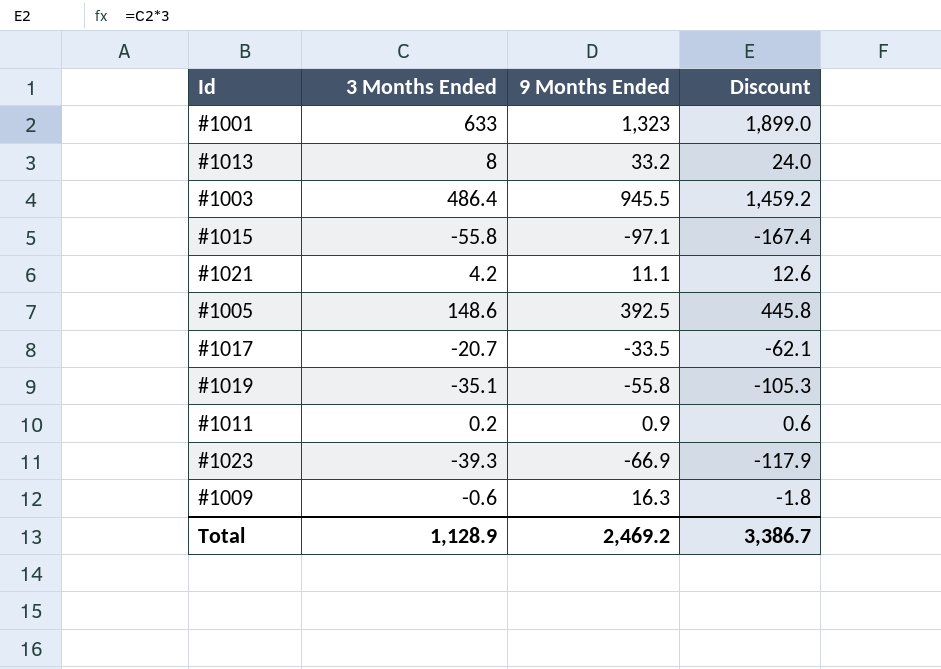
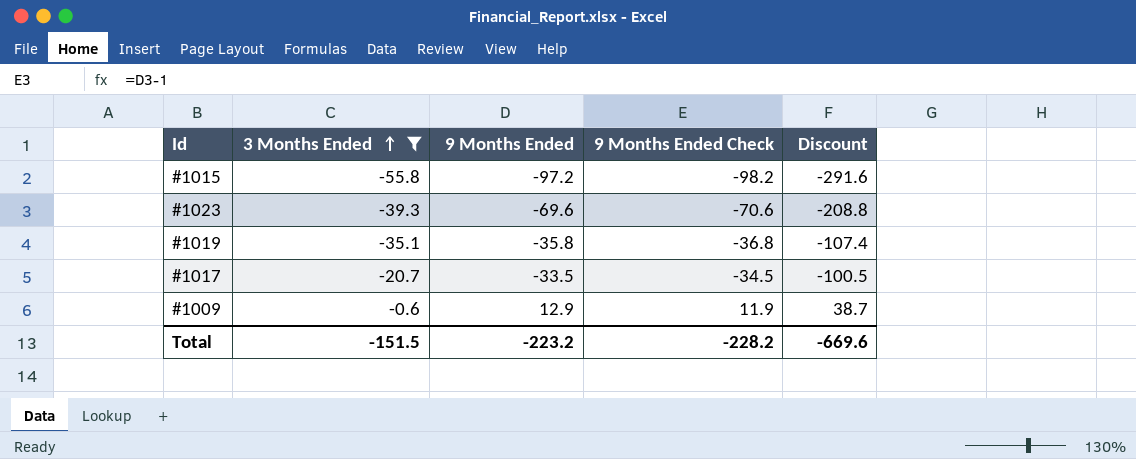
filter: none -> 3 Months Ended <= -0.6
row order: none -> 3 Months Ended ascending
column 9 Months Ended Check | formula: none -> [9 Months Ended] - 1
column Discount | formula: [3 Months Ended] * 3 -> [9 Months Ended] * 3
#1015 | 9 Months Ended: -97.1 -> -97.2
#1023 | 9 Months Ended: -66.9 -> -69.6
#1019 | 9 Months Ended: -55.8 -> -35.8
#1009 | 9 Months Ended: 16.3 -> 12.9
Total | 3 Months Ended: 1,128.9 -> -151.5
Total | 9 Months Ended: 2,469.2 -> -223.2
Total | Discount: 3,386.7 -> -669.6

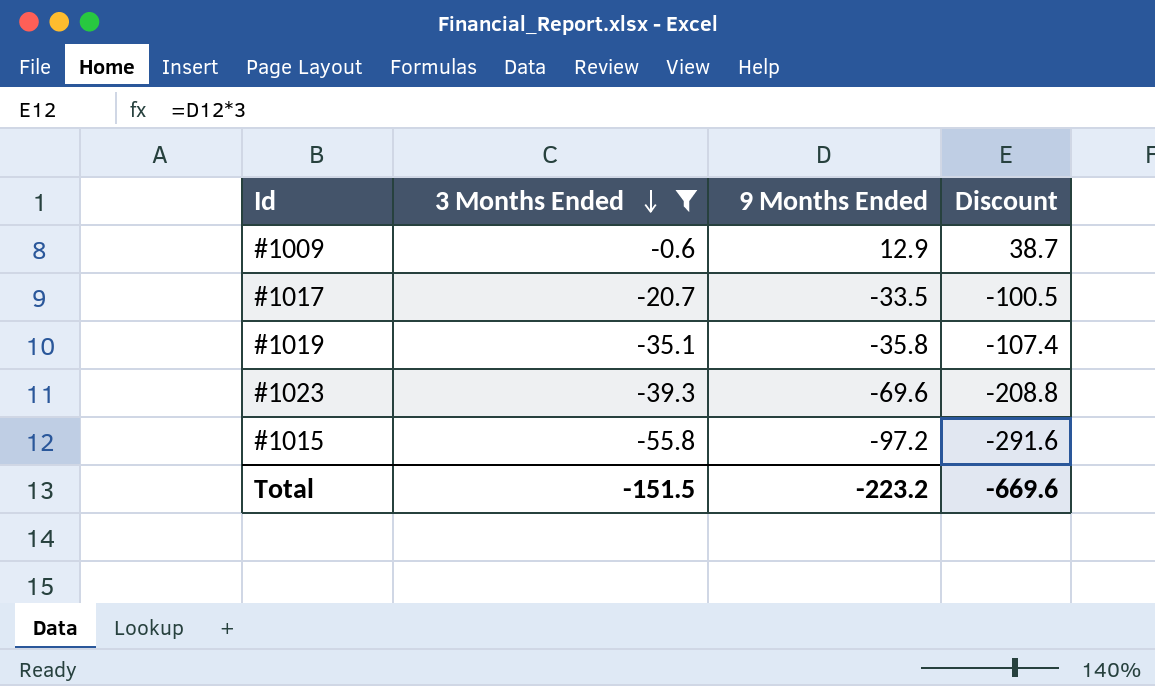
row order: 3 Months Ended ascending -> 3 Months Ended descending
column 9 Months Ended Check | formula: [9 Months Ended] - 1 -> none

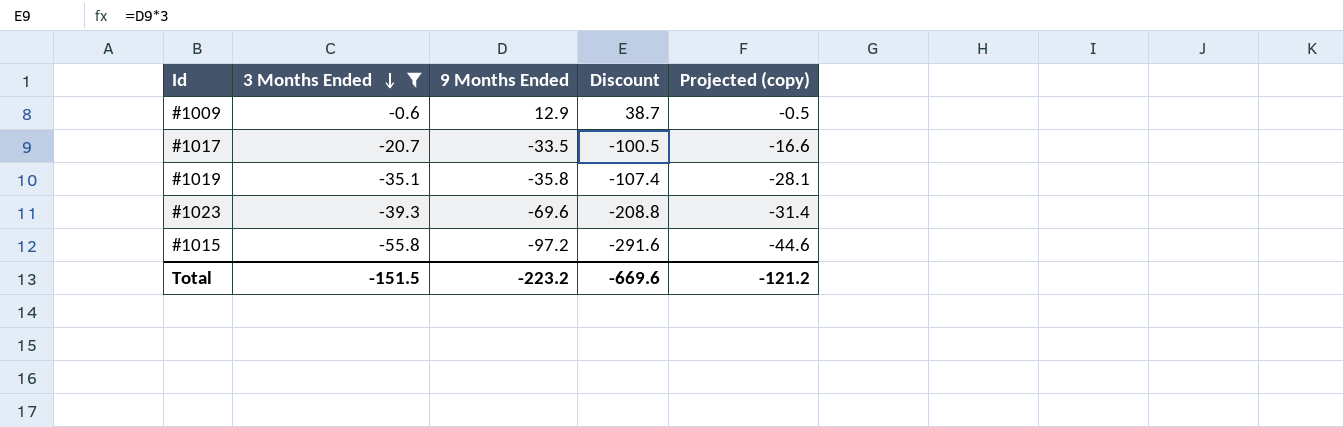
column Projected (copy) | formula: none -> [3 Months Ended] * 0.8

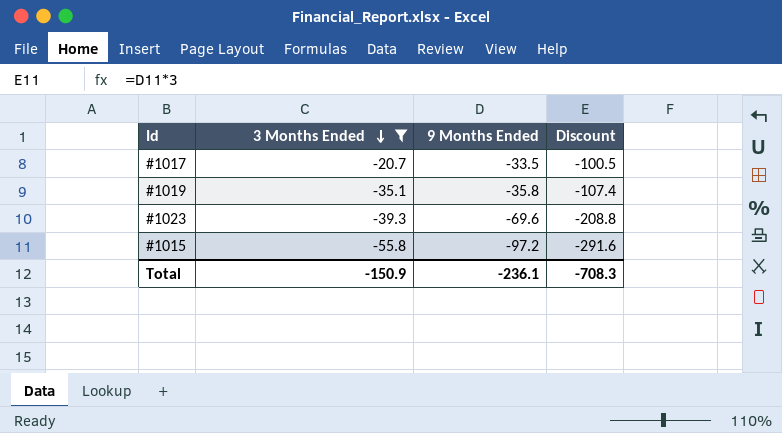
column Projected (copy) | formula: [3 Months Ended] * 0.8 -> none
row #1009: -0.6 | 12.9 | 38.7 | -0.5 -> none
Total | 3 Months Ended: -151.5 -> -150.9
Total | 9 Months Ended: -223.2 -> -236.1
Total | Discount: -669.6 -> -708.3

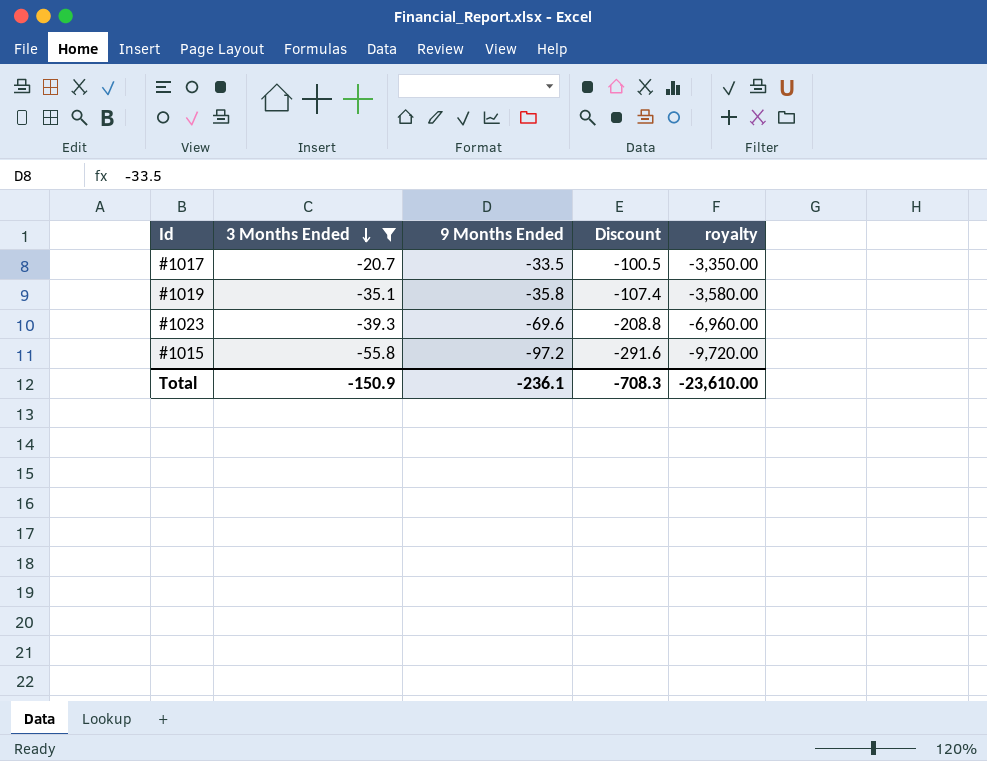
column royalty | formula: none -> [9 Months Ended] * 100

